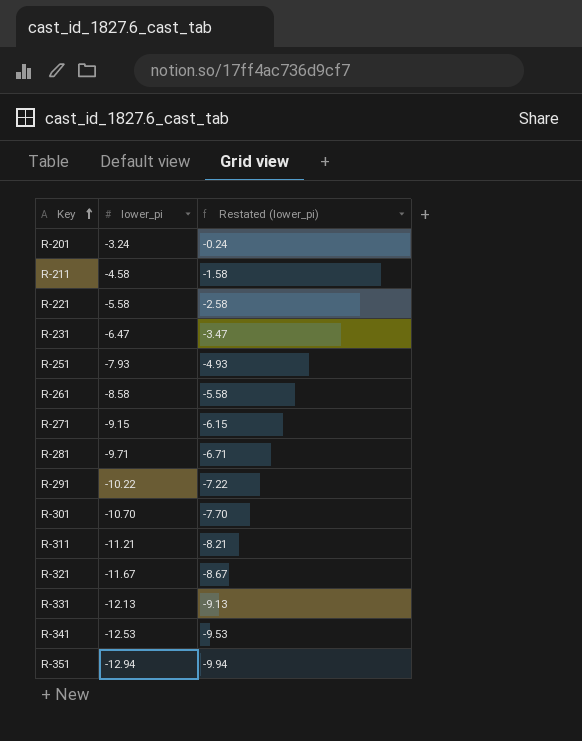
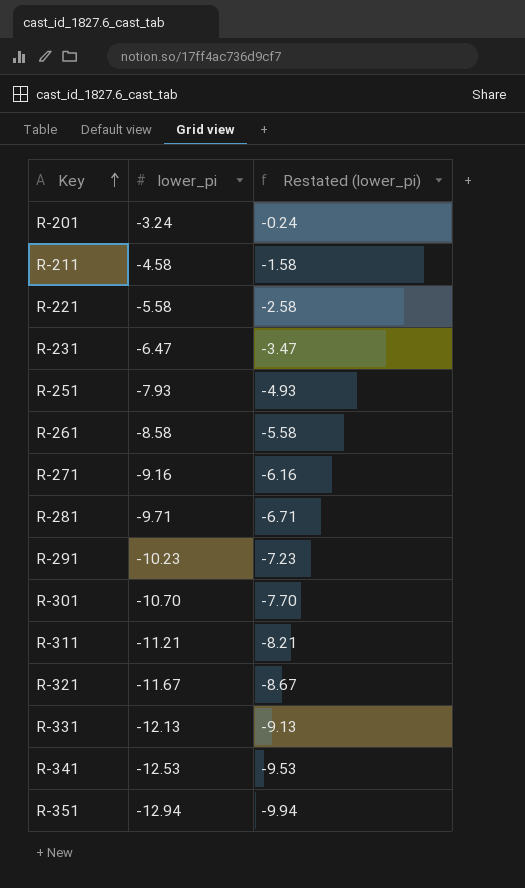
R-271 | lower_pi: -9.15 -> -9.16
R-271 | Restated (lower_pi): -6.15 -> -6.16
R-291 | lower_pi: -10.22 -> -10.23
R-291 | Restated (lower_pi): -7.22 -> -7.23

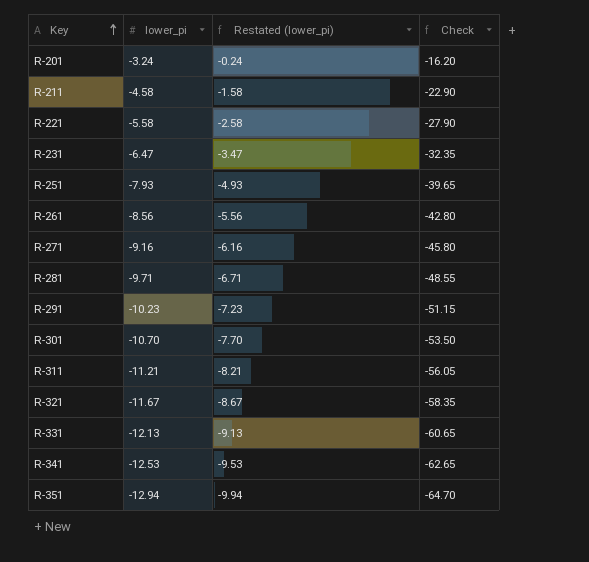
column Check | formula: none -> [lower_pi] * 5
R-261 | lower_pi: -8.58 -> -8.56
R-261 | Restated (lower_pi): -5.58 -> -5.56

